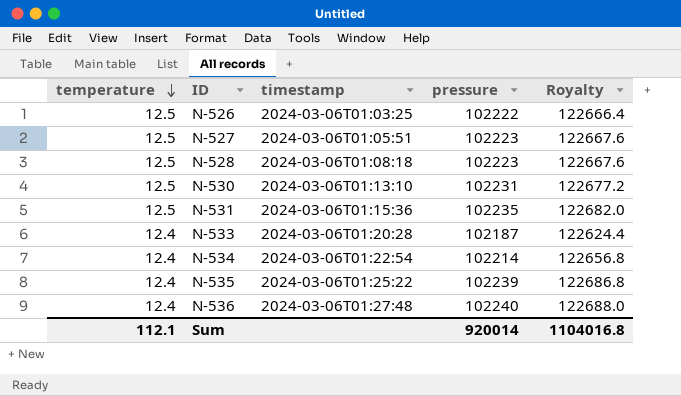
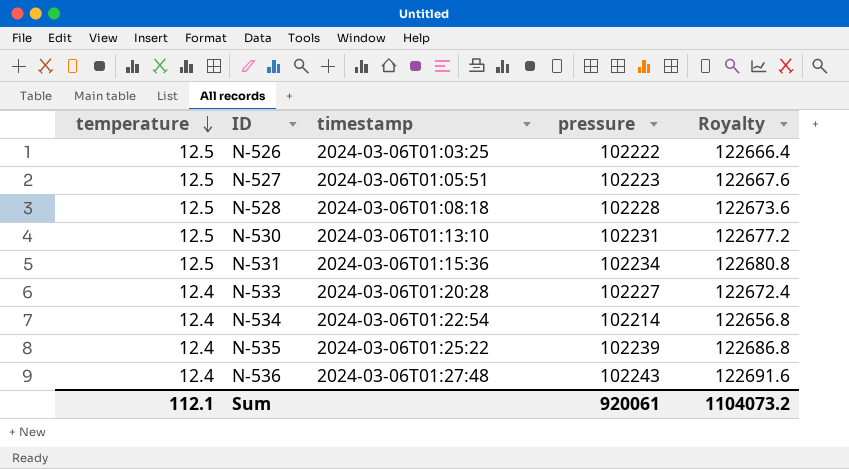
N-528 | pressure: 102223 -> 102228
N-528 | Royalty: 122667.6 -> 122673.6
N-531 | pressure: 102235 -> 102234
N-531 | Royalty: 122682.0 -> 122680.8
N-533 | pressure: 102187 -> 102227
N-533 | Royalty: 122624.4 -> 122672.4
N-536 | pressure: 102240 -> 102243
N-536 | Royalty: 122688.0 -> 122691.6
Sum | pressure: 920014 -> 920061
Sum | Royalty: 1104016.8 -> 1104073.2

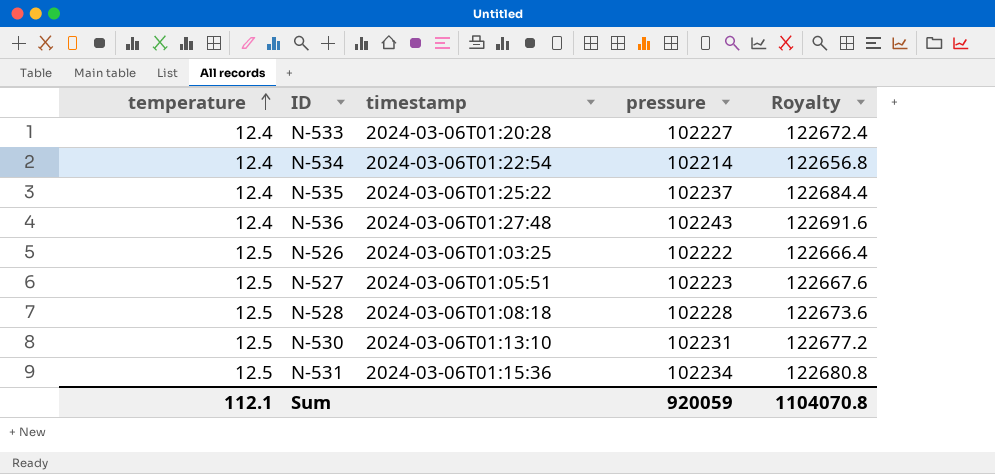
row order: temperature descending -> temperature ascending
N-535 | pressure: 102239 -> 102237
N-535 | Royalty: 122686.8 -> 122684.4
Sum | pressure: 920061 -> 920059
Sum | Royalty: 1104073.2 -> 1104070.8

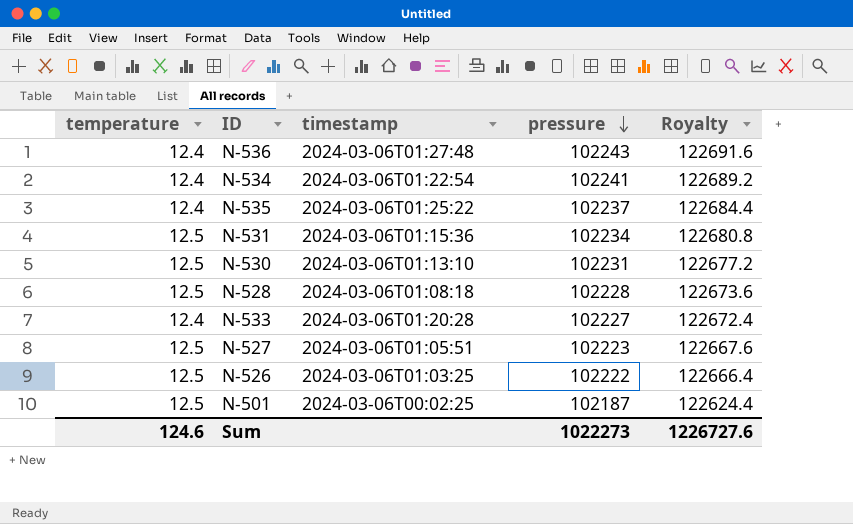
row order: temperature ascending -> pressure descending
N-534 | pressure: 102214 -> 102241
N-534 | Royalty: 122656.8 -> 122689.2
row N-501: none -> 12.5 | 2024-03-06T00:02:25 | 102187 | 122624.4
Sum | temperature: 112.1 -> 124.6
Sum | pressure: 920059 -> 1022273
Sum | Royalty: 1104070.8 -> 1226727.6

